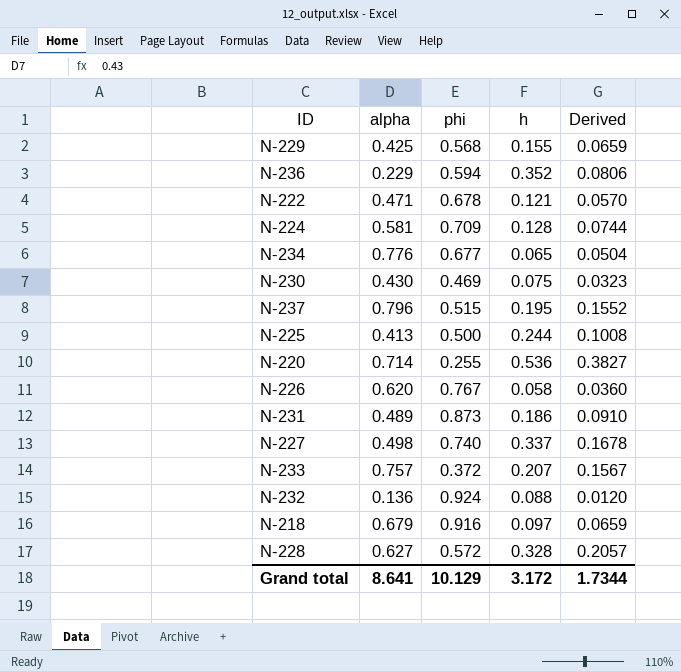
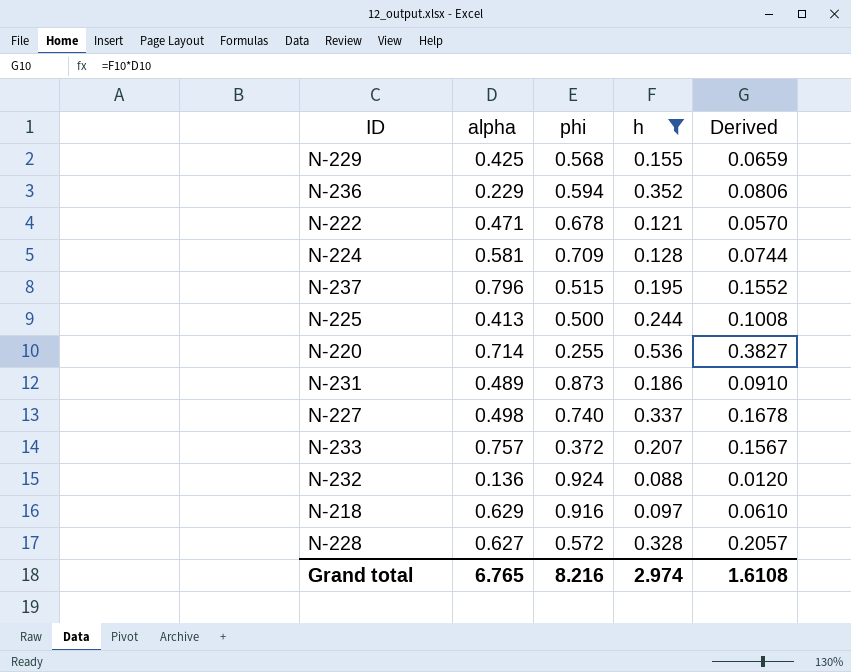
filter: none -> h >= 0.088
N-218 | alpha: 0.679 -> 0.629
N-218 | Derived: 0.0659 -> 0.0610
Grand total | alpha: 8.641 -> 6.765
Grand total | phi: 10.129 -> 8.216
Grand total | h: 3.172 -> 2.974
Grand total | Derived: 1.7344 -> 1.6108

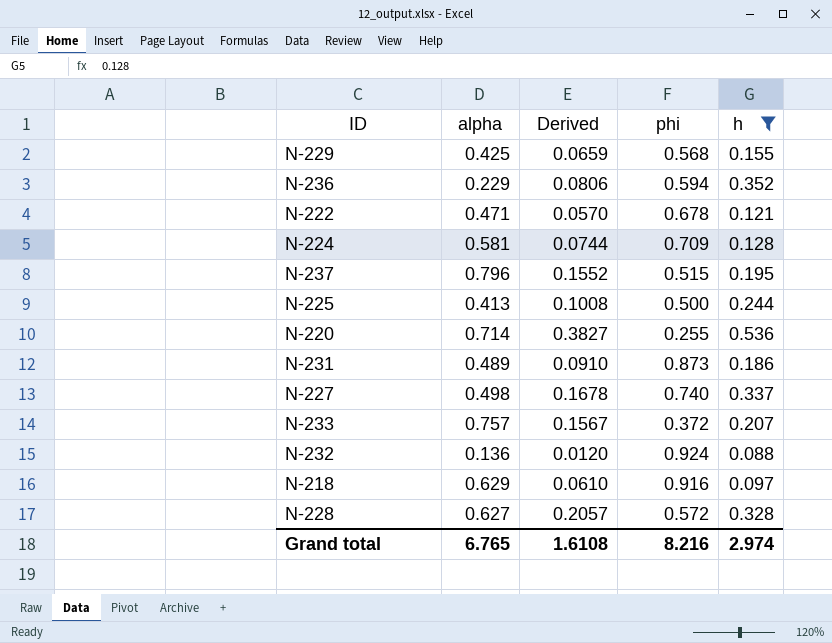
column Derived | position: 5 -> 3

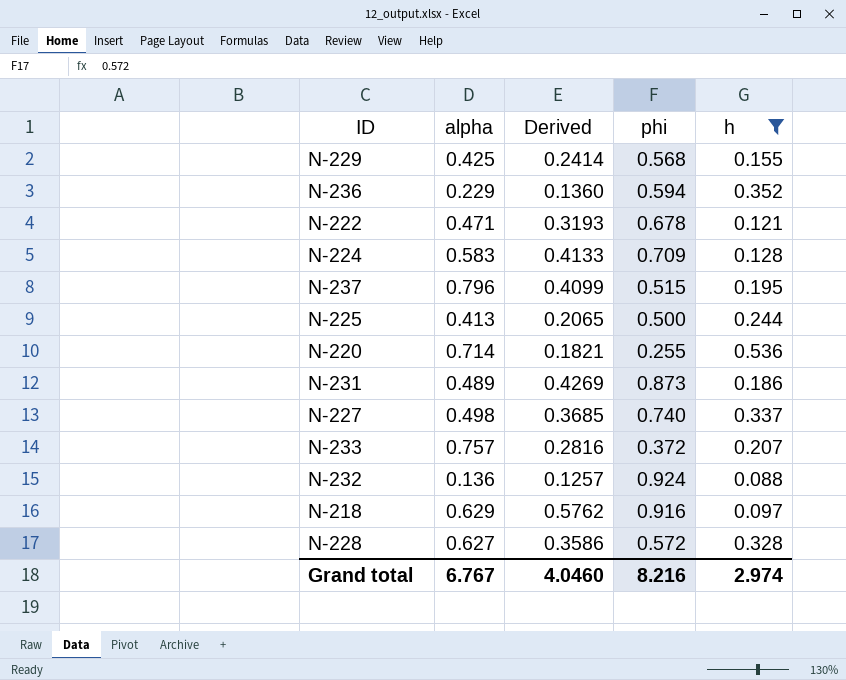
column Derived | formula: [alpha] * [h] -> [alpha] * [phi]
N-224 | alpha: 0.581 -> 0.583
Grand total | alpha: 6.765 -> 6.767
Grand total | Derived: 1.6108 -> 4.0460

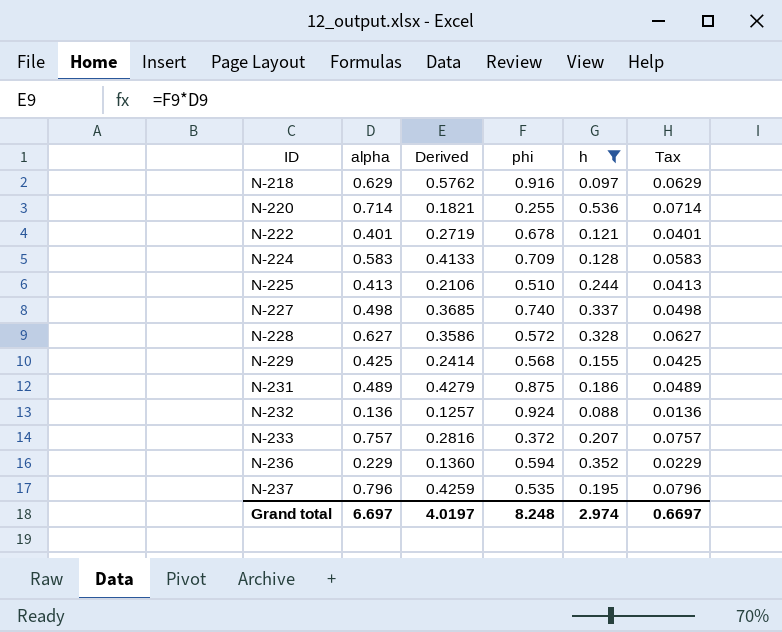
row order: none -> ID ascending
column Tax | formula: none -> [alpha] * 0.1
N-222 | alpha: 0.471 -> 0.401
N-222 | Derived: 0.3193 -> 0.2719
N-225 | Derived: 0.2065 -> 0.2106
N-225 | phi: 0.500 -> 0.510
N-231 | Derived: 0.4269 -> 0.4279
N-231 | phi: 0.873 -> 0.875
N-237 | Derived: 0.4099 -> 0.4259
N-237 | phi: 0.515 -> 0.535
Grand total | alpha: 6.767 -> 6.697
Grand total | Derived: 4.0460 -> 4.0197
Grand total | phi: 8.216 -> 8.248

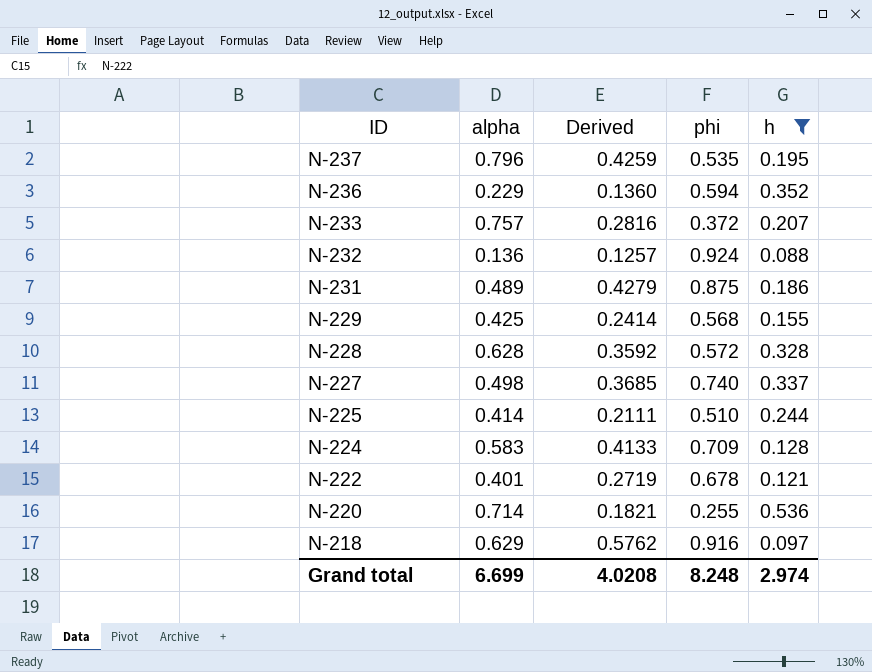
row order: ID ascending -> ID descending
column Tax | formula: [alpha] * 0.1 -> none
N-228 | alpha: 0.627 -> 0.628
N-228 | Derived: 0.3586 -> 0.3592
N-225 | alpha: 0.413 -> 0.414
N-225 | Derived: 0.2106 -> 0.2111
Grand total | alpha: 6.697 -> 6.699
Grand total | Derived: 4.0197 -> 4.0208

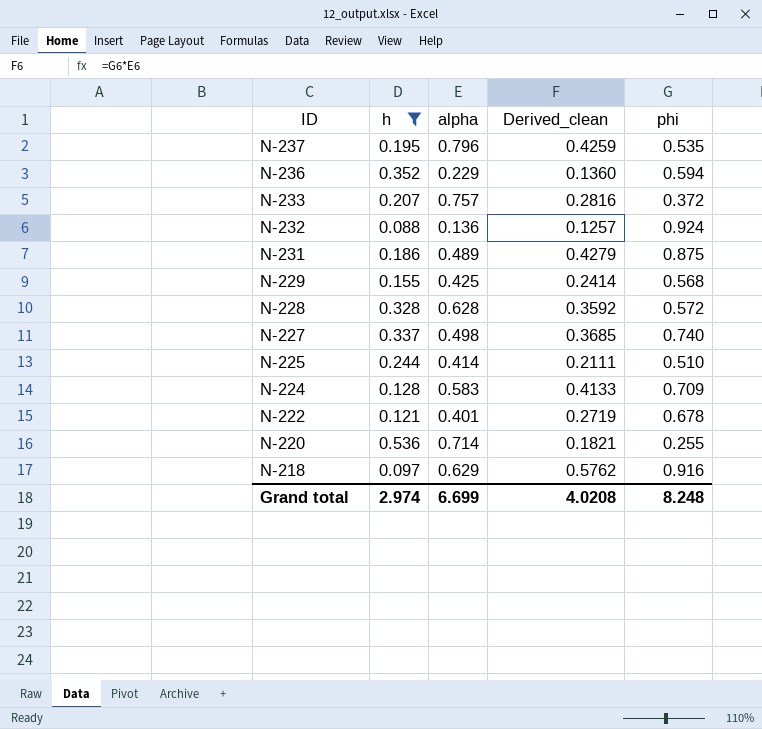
column h | position: 5 -> 2
column name: Derived -> Derived_clean

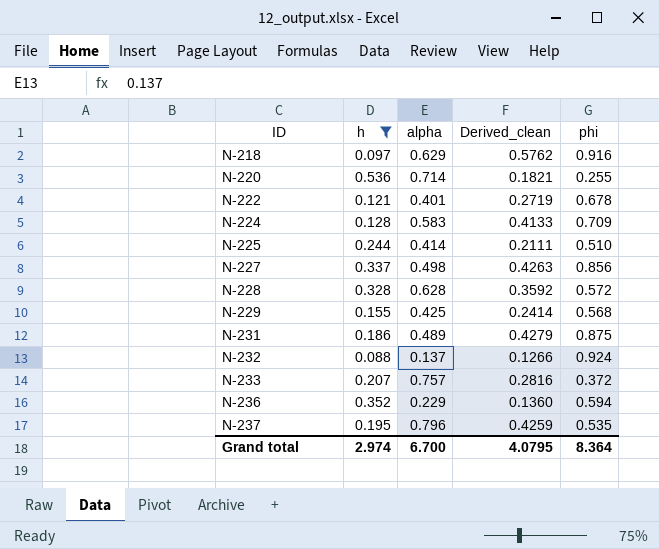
row order: ID descending -> ID ascending
N-227 | Derived_clean: 0.3685 -> 0.4263
N-227 | phi: 0.740 -> 0.856
N-232 | alpha: 0.136 -> 0.137
N-232 | Derived_clean: 0.1257 -> 0.1266
Grand total | alpha: 6.699 -> 6.700
Grand total | Derived_clean: 4.0208 -> 4.0795
Grand total | phi: 8.248 -> 8.364

